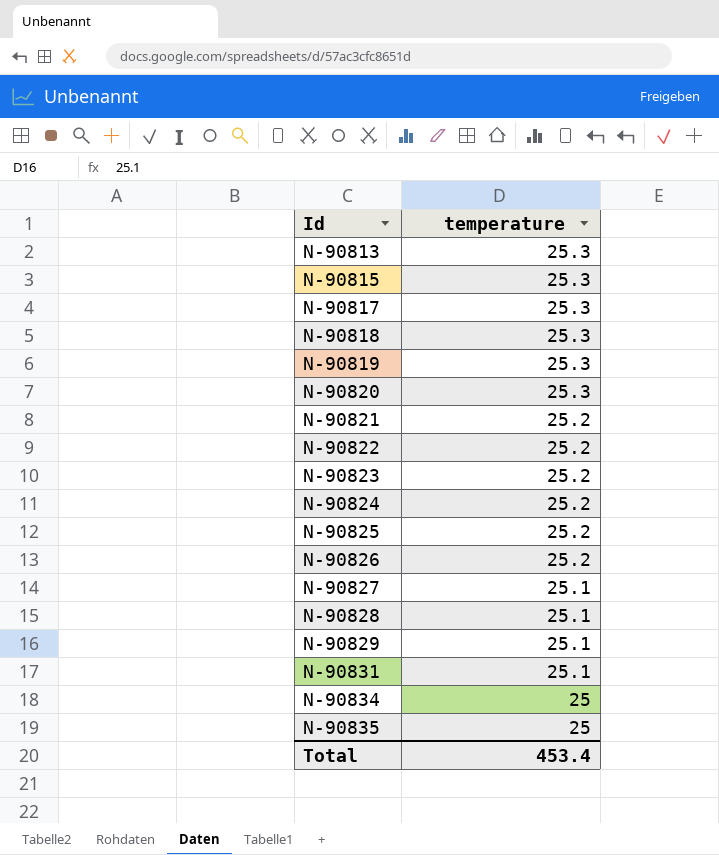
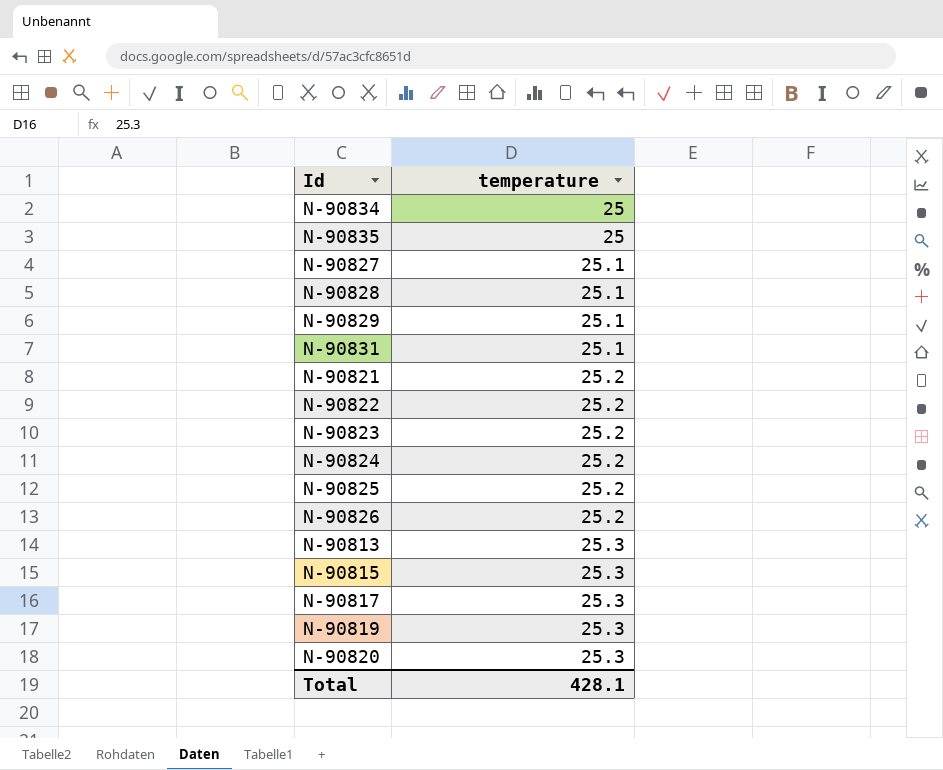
row order: Id ascending -> temperature ascending
row N-90818: 25.3 -> none
Total | temperature: 453.4 -> 428.1

